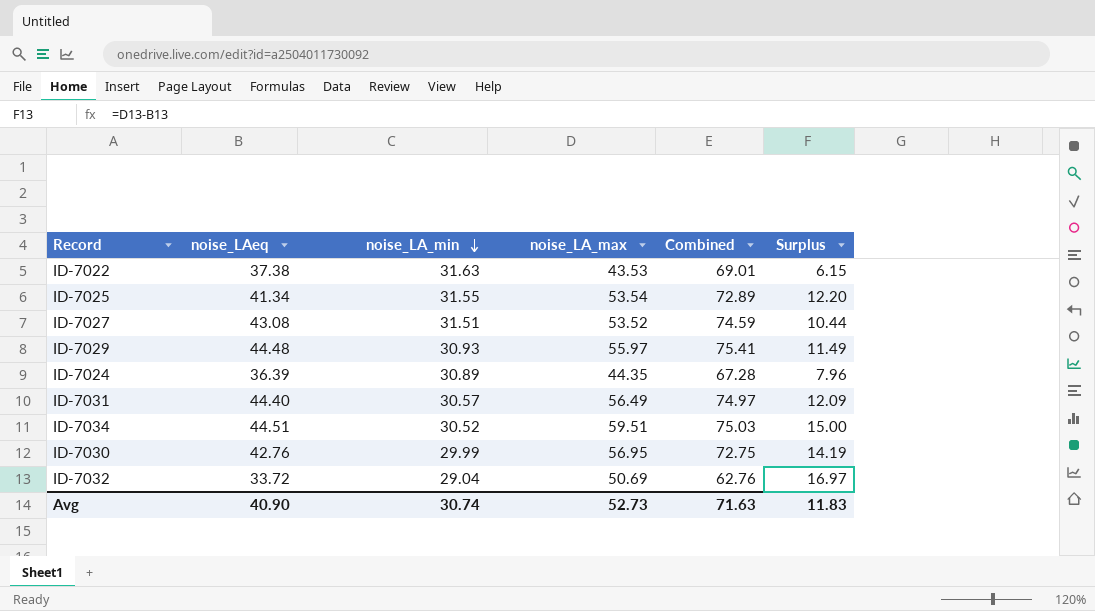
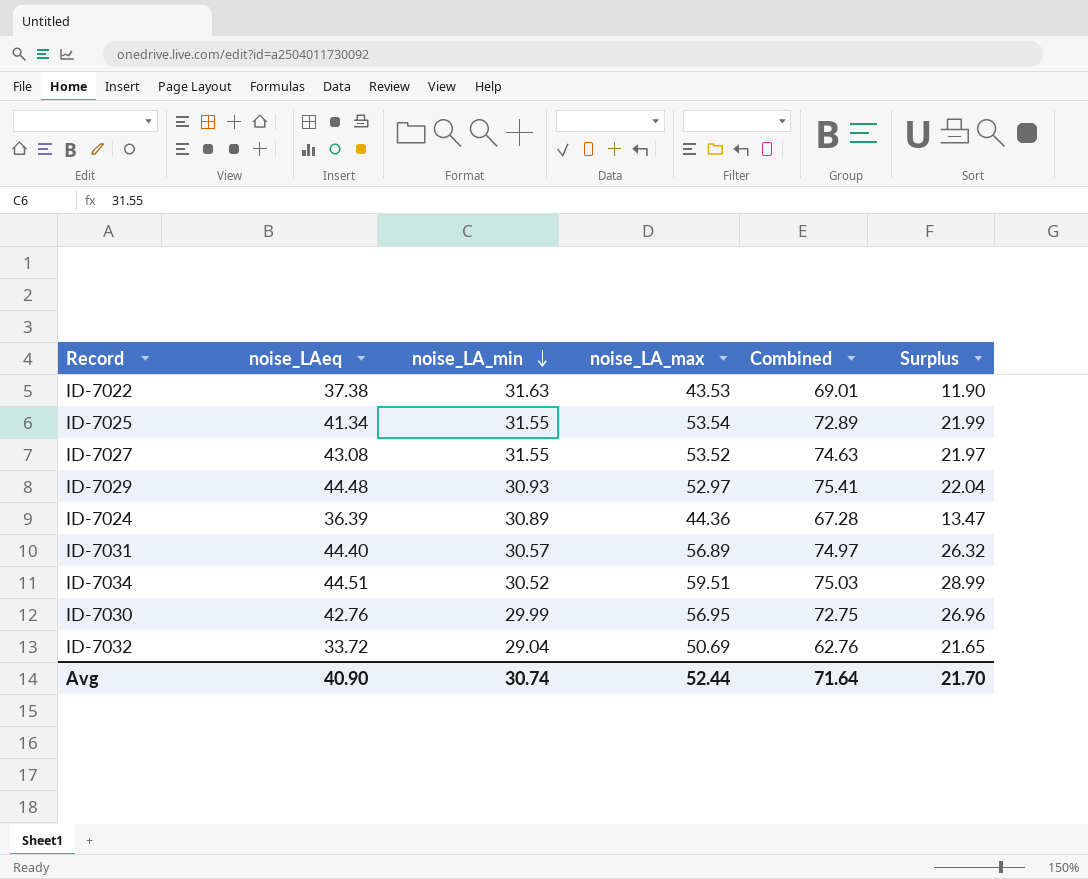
column Surplus | formula: [noise_LA_max] - [noise_LAeq] -> [noise_LA_max] - [noise_LA_min]
ID-7027 | noise_LA_min: 31.51 -> 31.55
ID-7027 | Combined: 74.59 -> 74.63
ID-7029 | noise_LA_max: 55.97 -> 52.97
ID-7024 | noise_LA_max: 44.35 -> 44.36
ID-7031 | noise_LA_max: 56.49 -> 56.89
Avg | noise_LA_max: 52.73 -> 52.44
Avg | Combined: 71.63 -> 71.64
Avg | Surplus: 11.83 -> 21.70

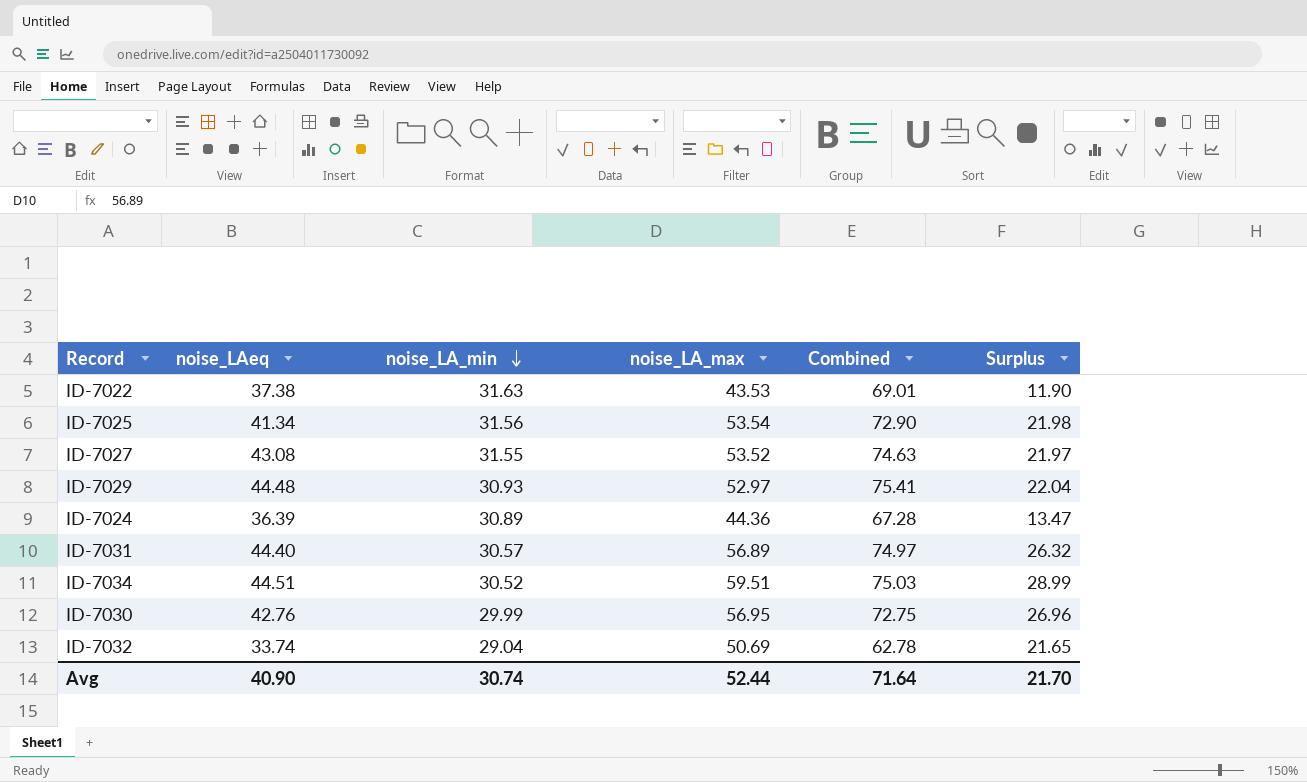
ID-7025 | noise_LA_min: 31.55 -> 31.56
ID-7025 | Combined: 72.89 -> 72.90
ID-7025 | Surplus: 21.99 -> 21.98
ID-7032 | noise_LAeq: 33.72 -> 33.74
ID-7032 | Combined: 62.76 -> 62.78

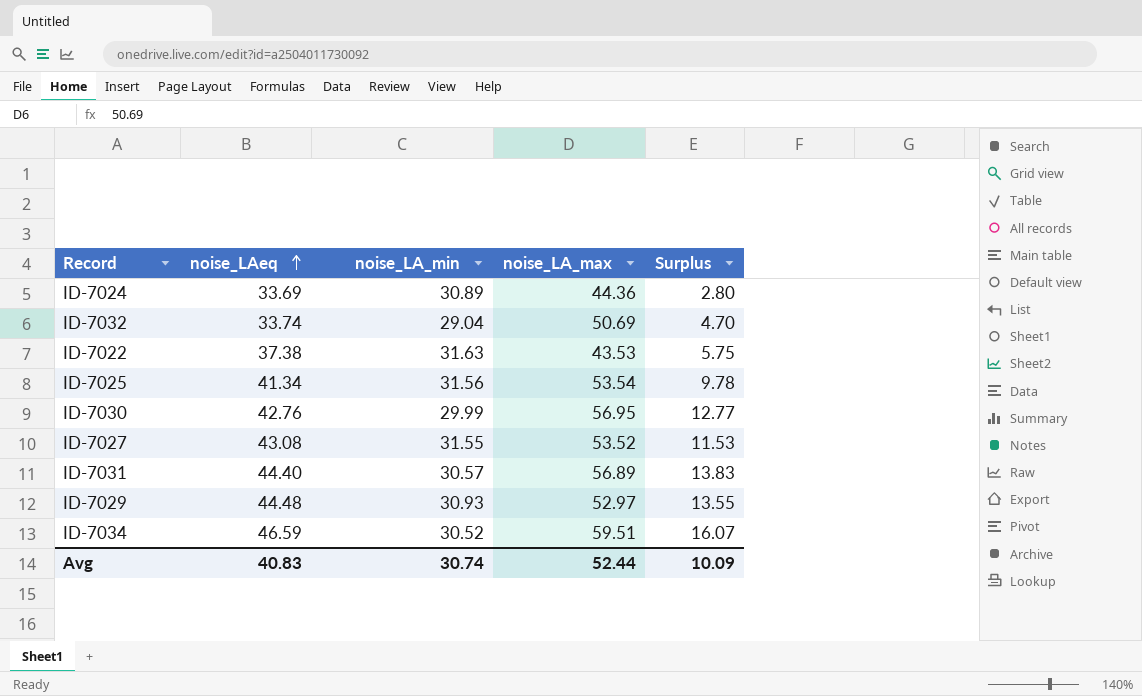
row order: noise_LA_min descending -> noise_LAeq ascending
column Combined | formula: [noise_LAeq] + [noise_LA_min] -> none
column Surplus | formula: [noise_LA_max] - [noise_LA_min] -> [noise_LAeq] - [noise_LA_min]
ID-7024 | noise_LAeq: 36.39 -> 33.69
ID-7034 | noise_LAeq: 44.51 -> 46.59
Avg | noise_LAeq: 40.90 -> 40.83
Avg | Surplus: 21.70 -> 10.09

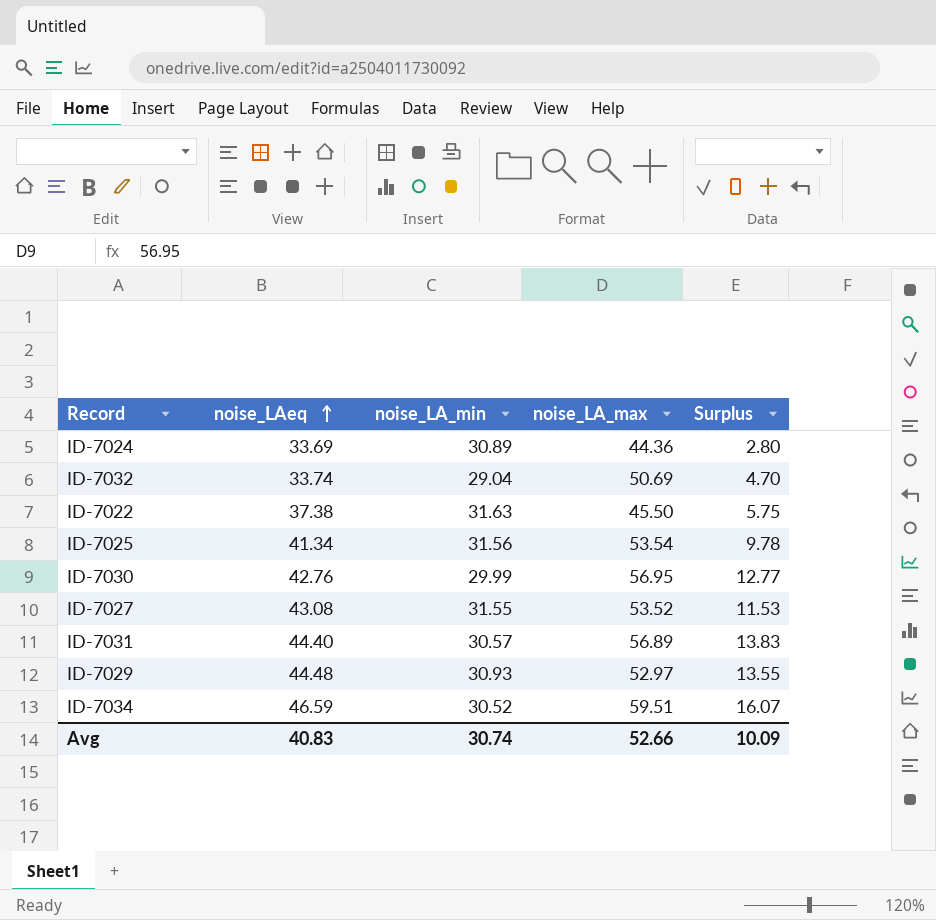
ID-7022 | noise_LA_max: 43.53 -> 45.50
Avg | noise_LA_max: 52.44 -> 52.66

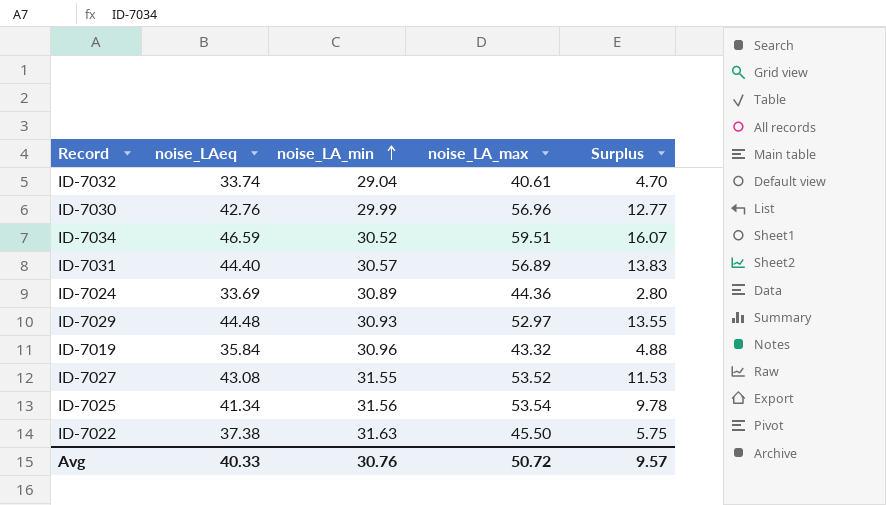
row order: noise_LAeq ascending -> noise_LA_min ascending
ID-7032 | noise_LA_max: 50.69 -> 40.61
ID-7030 | noise_LA_max: 56.95 -> 56.96
row ID-7019: none -> 35.84 | 30.96 | 43.32 | 4.88
Avg | noise_LAeq: 40.83 -> 40.33
Avg | noise_LA_min: 30.74 -> 30.76
Avg | noise_LA_max: 52.66 -> 50.72
Avg | Surplus: 10.09 -> 9.57

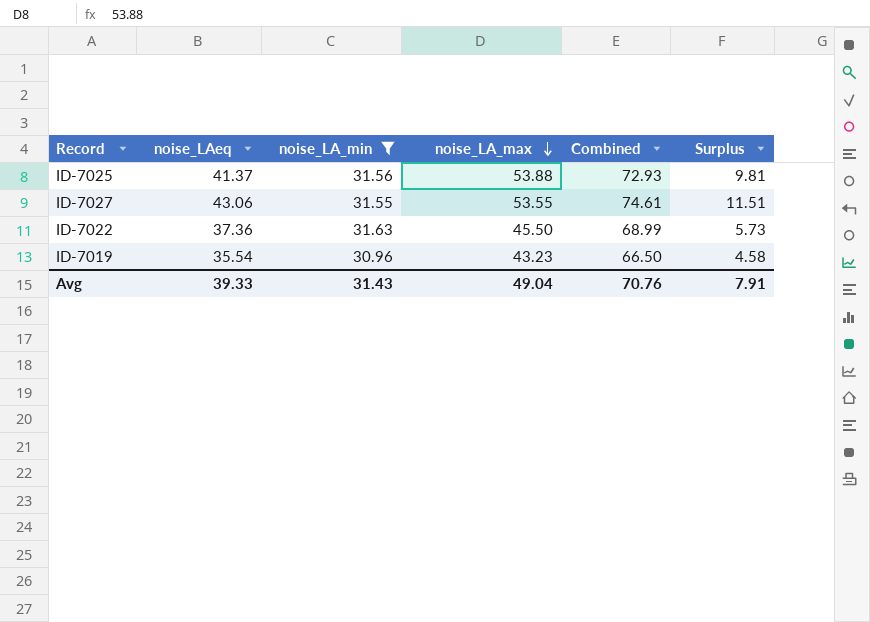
filter: none -> noise_LA_min >= 30.96
row order: noise_LA_min ascending -> noise_LA_max descending
column Combined | formula: none -> [noise_LAeq] + [noise_LA_min]
ID-7025 | noise_LAeq: 41.34 -> 41.37
ID-7025 | noise_LA_max: 53.54 -> 53.88
ID-7025 | Surplus: 9.78 -> 9.81
ID-7027 | noise_LAeq: 43.08 -> 43.06
ID-7027 | noise_LA_max: 53.52 -> 53.55
ID-7027 | Surplus: 11.53 -> 11.51
ID-7022 | noise_LAeq: 37.38 -> 37.36
ID-7022 | Surplus: 5.75 -> 5.73
ID-7019 | noise_LAeq: 35.84 -> 35.54
ID-7019 | noise_LA_max: 43.32 -> 43.23
ID-7019 | Surplus: 4.88 -> 4.58
Avg | noise_LAeq: 40.33 -> 39.33
Avg | noise_LA_min: 30.76 -> 31.43
Avg | noise_LA_max: 50.72 -> 49.04
Avg | Surplus: 9.57 -> 7.91

